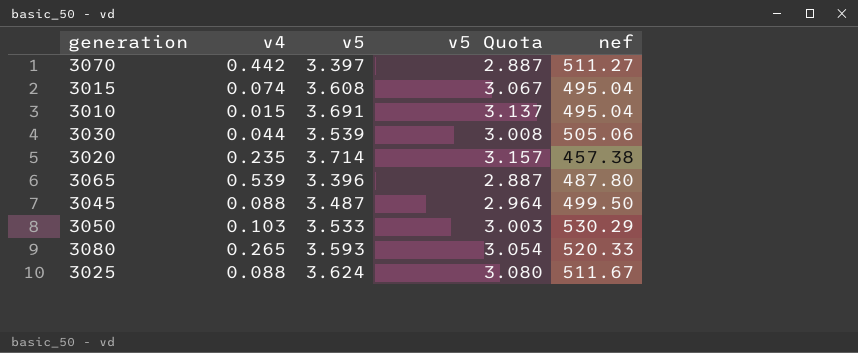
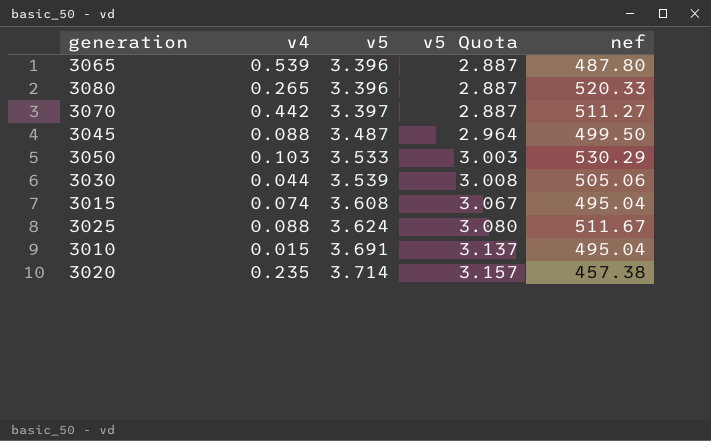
row order: none -> v5 ascending
3080 | v5: 3.593 -> 3.396
3080 | v5 Quota: 3.054 -> 2.887

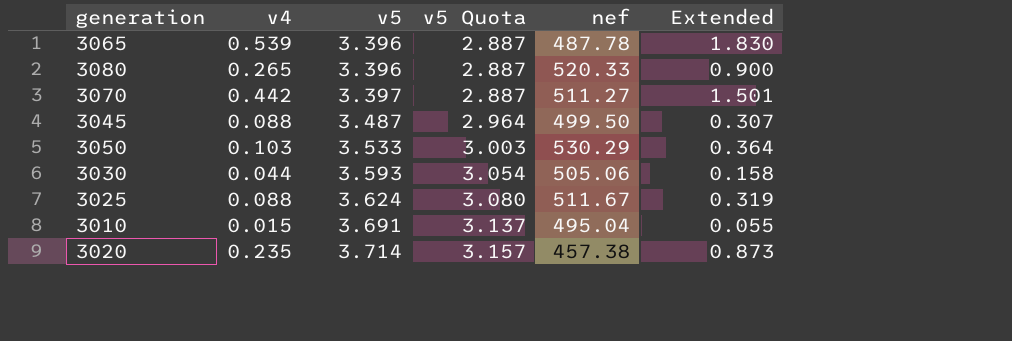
column Extended | formula: none -> [v4] * [v5]
row 3015: 0.074 | 3.608 | 3.067 | 495.04 -> none
3065 | nef: 487.80 -> 487.78
3030 | v5: 3.539 -> 3.593
3030 | v5 Quota: 3.008 -> 3.054

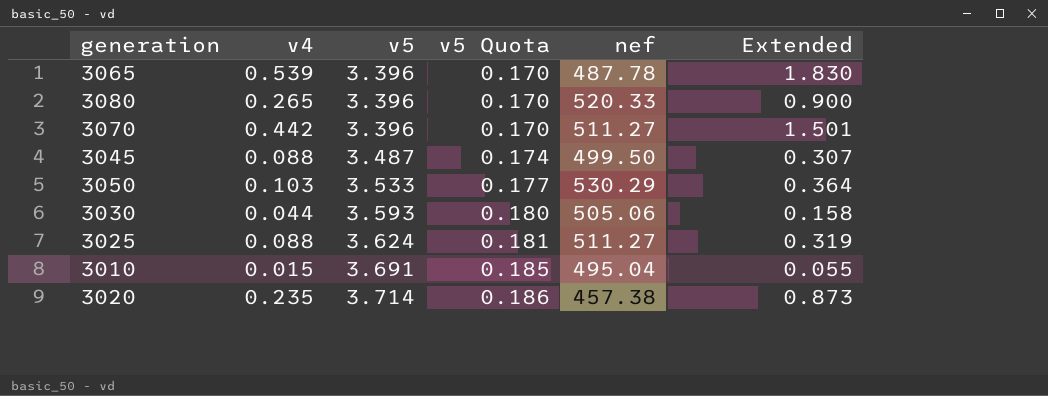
column v5 Quota | formula: [v5] * 0.85 -> [v5] * 0.05
3070 | v5: 3.397 -> 3.396
3025 | nef: 511.67 -> 511.27

